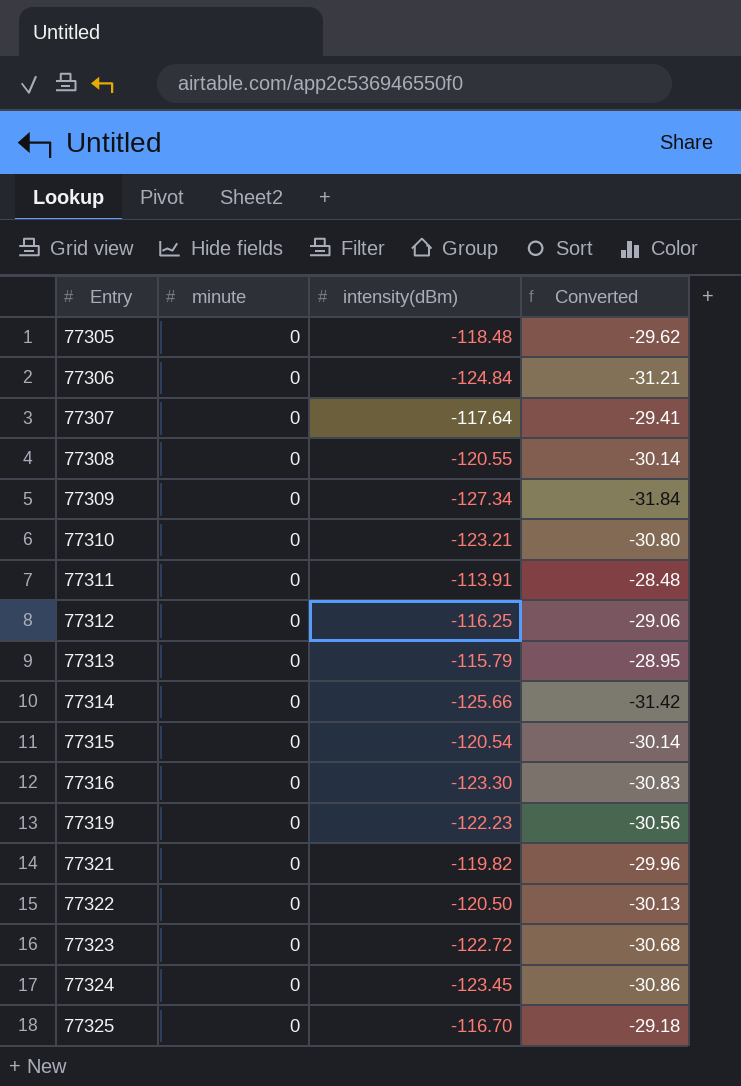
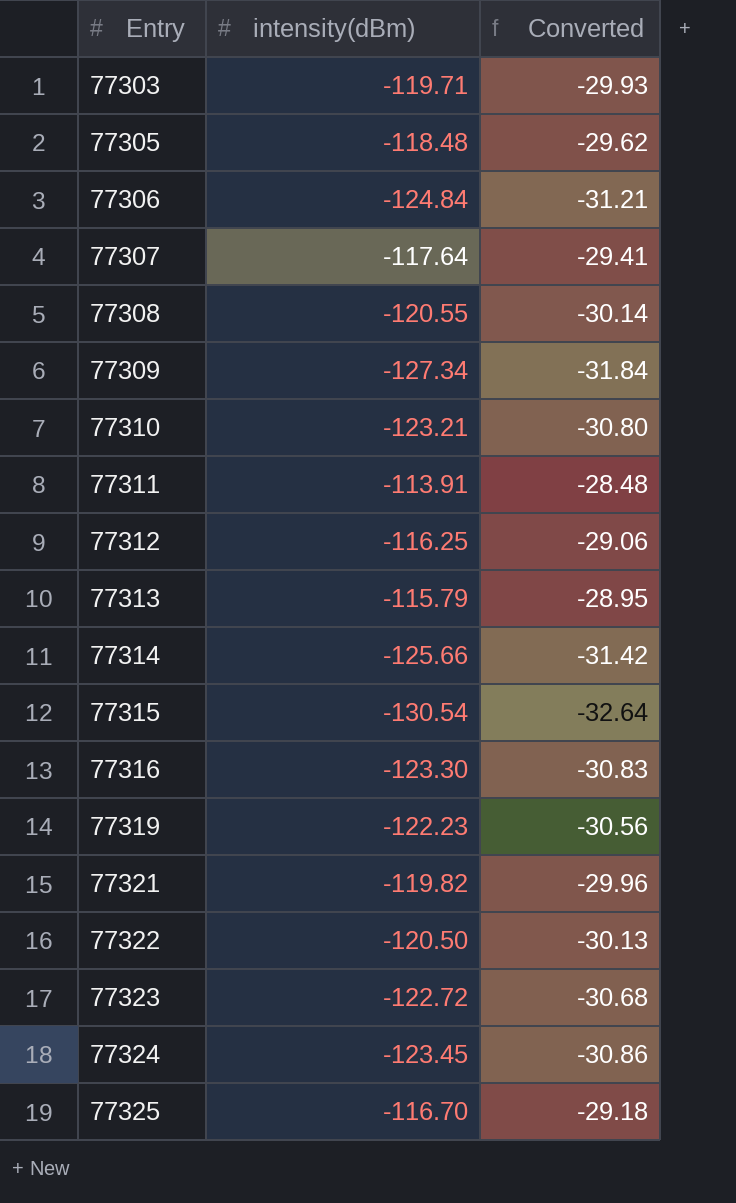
column minute | position: 2 -> none
row 77303: none -> -119.71 | -29.93
77315 | intensity(dBm): -120.54 -> -130.54
77315 | Converted: -30.14 -> -32.64

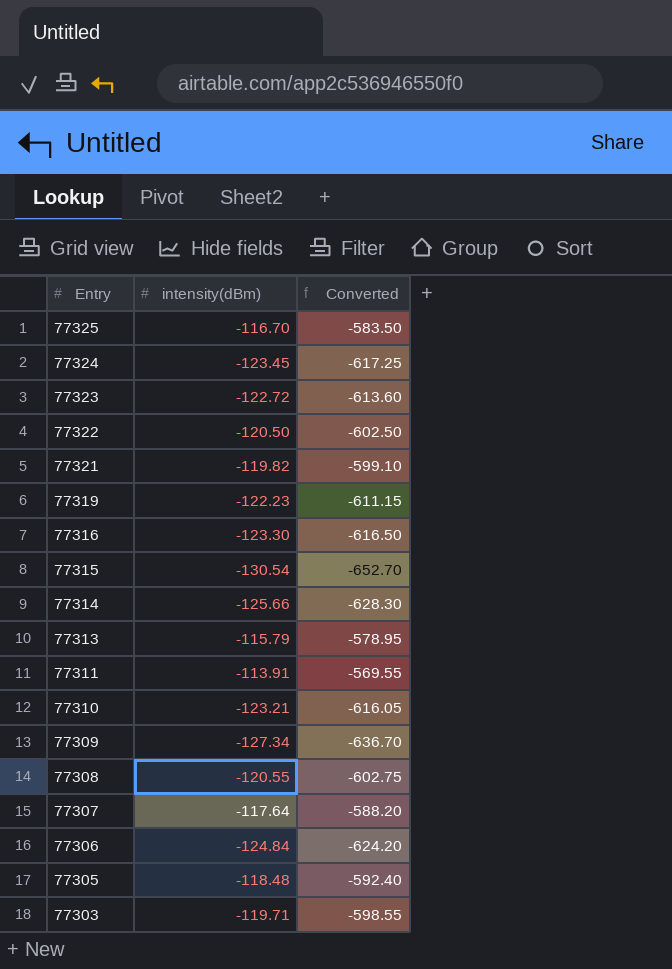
row order: Entry ascending -> Entry descending
column Converted | formula: [intensity(dBm)] * 0.25 -> [intensity(dBm)] * 5
row 77312: -116.25 | -29.06 -> none

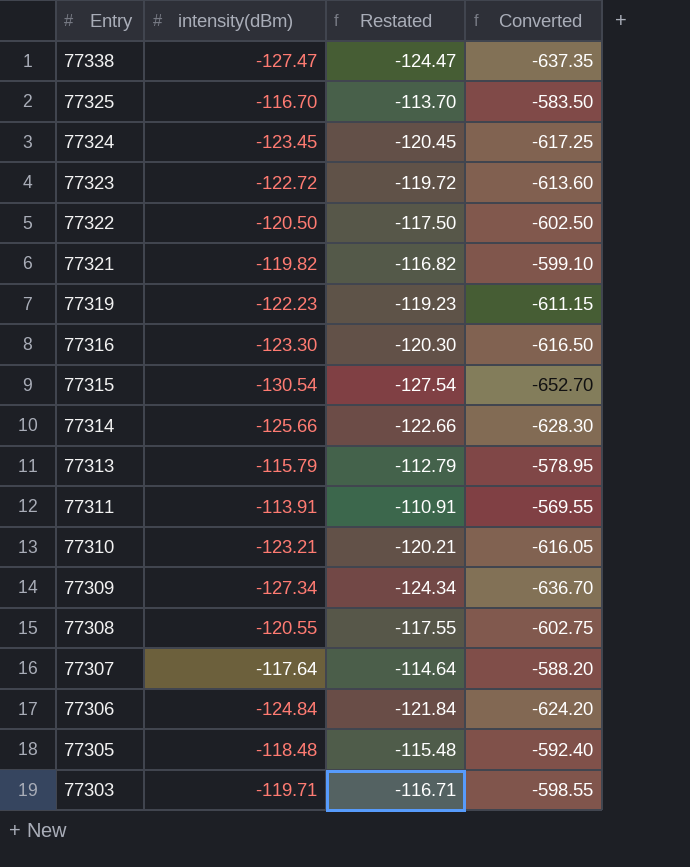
column Restated | formula: none -> [intensity(dBm)] + 3
row 77338: none -> -127.47 | -124.47 | -637.35

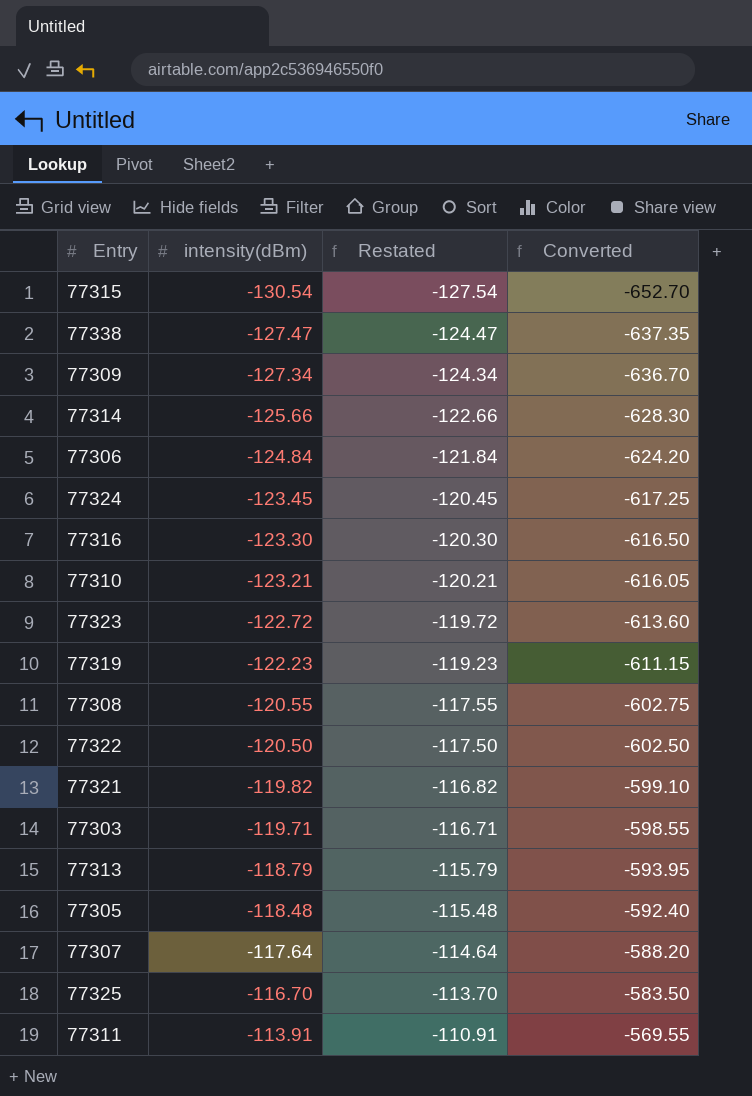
row order: Entry descending -> intensity(dBm) ascending
77313 | intensity(dBm): -115.79 -> -118.79
77313 | Restated: -112.79 -> -115.79
77313 | Converted: -578.95 -> -593.95

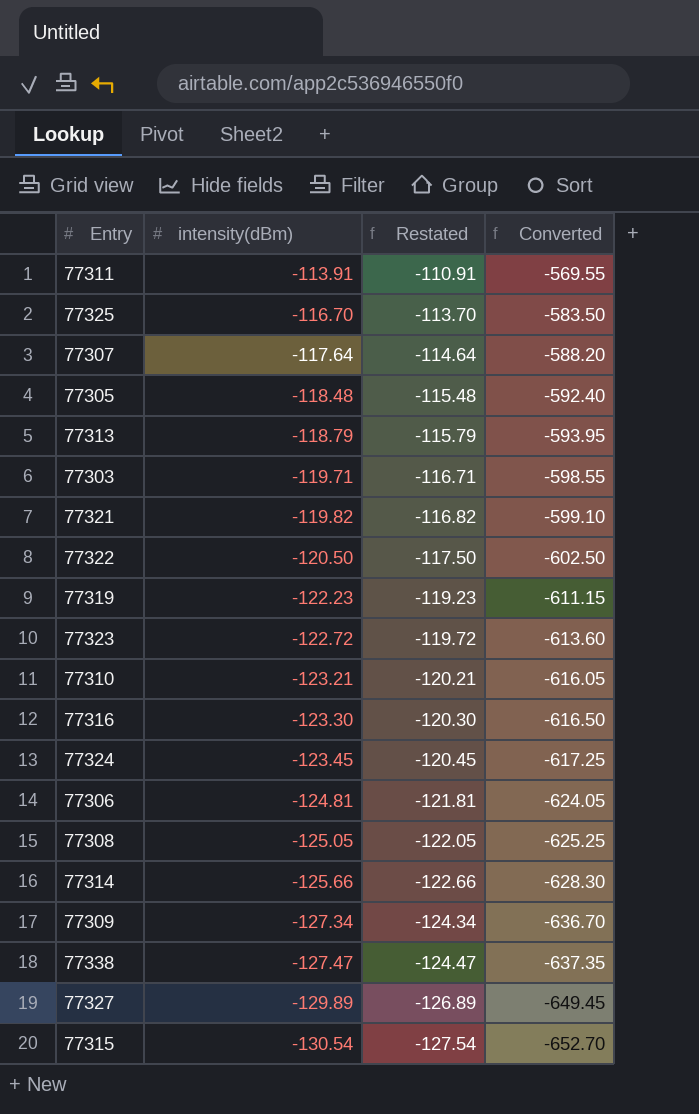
row order: intensity(dBm) ascending -> intensity(dBm) descending
77306 | intensity(dBm): -124.84 -> -124.81
77306 | Restated: -121.84 -> -121.81
77306 | Converted: -624.20 -> -624.05
77308 | intensity(dBm): -120.55 -> -125.05
77308 | Restated: -117.55 -> -122.05
77308 | Converted: -602.75 -> -625.25
row 77327: none -> -129.89 | -126.89 | -649.45

